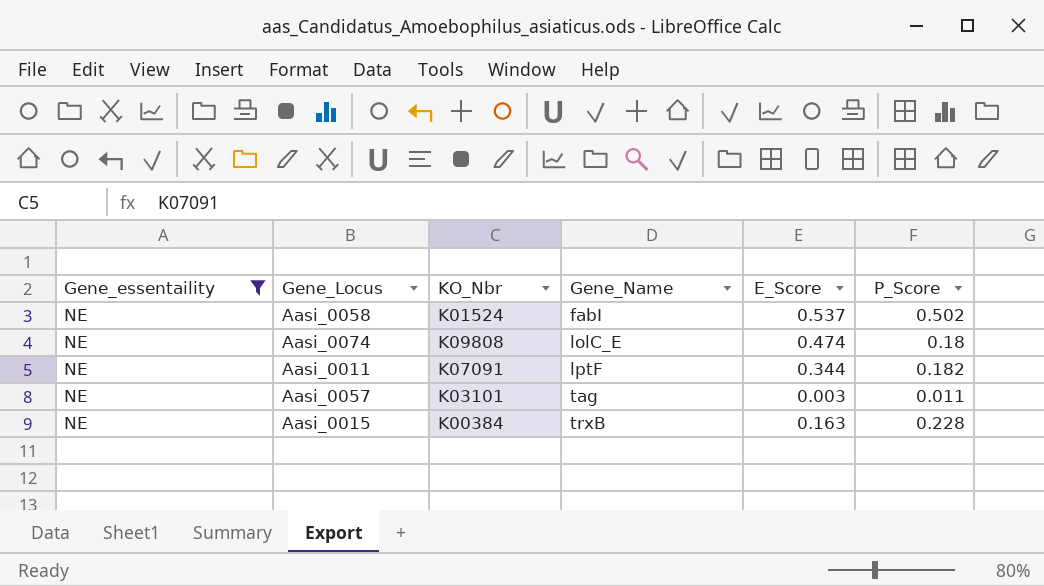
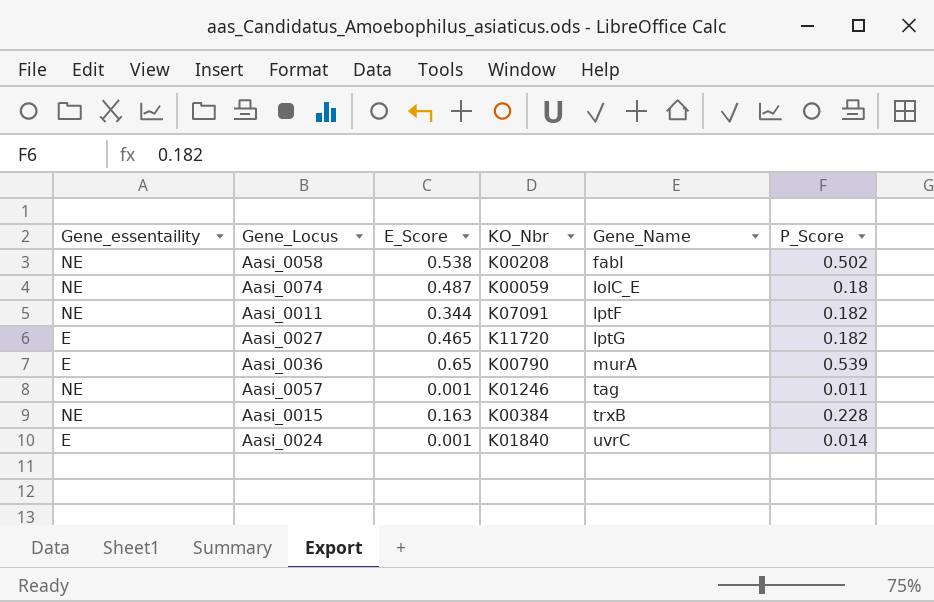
filter: Gene_essentaility = NE -> none
column E_Score | position: 5 -> 3
Aasi_0058 | E_Score: 0.537 -> 0.538
Aasi_0058 | KO_Nbr: K01524 -> K00208
Aasi_0074 | E_Score: 0.474 -> 0.487
Aasi_0074 | KO_Nbr: K09808 -> K00059
Aasi_0057 | E_Score: 0.003 -> 0.001
Aasi_0057 | KO_Nbr: K03101 -> K01246

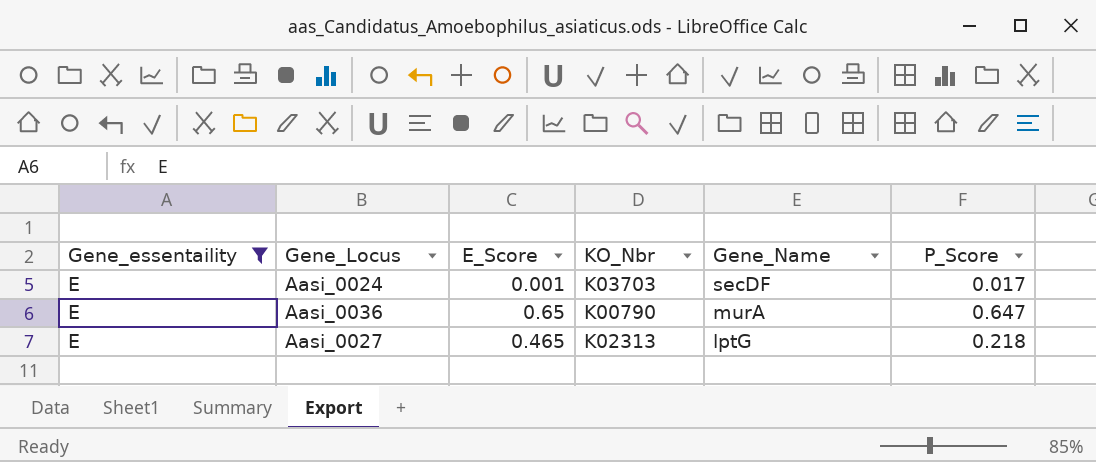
filter: none -> Gene_essentaility = E
row order: Gene_Name ascending -> Gene_Name descending
Aasi_0024 | KO_Nbr: K01840 -> K03703
Aasi_0024 | Gene_Name: uvrC -> secDF
Aasi_0024 | P_Score: 0.014 -> 0.017
Aasi_0036 | P_Score: 0.539 -> 0.647
Aasi_0027 | KO_Nbr: K11720 -> K02313
Aasi_0027 | P_Score: 0.182 -> 0.218

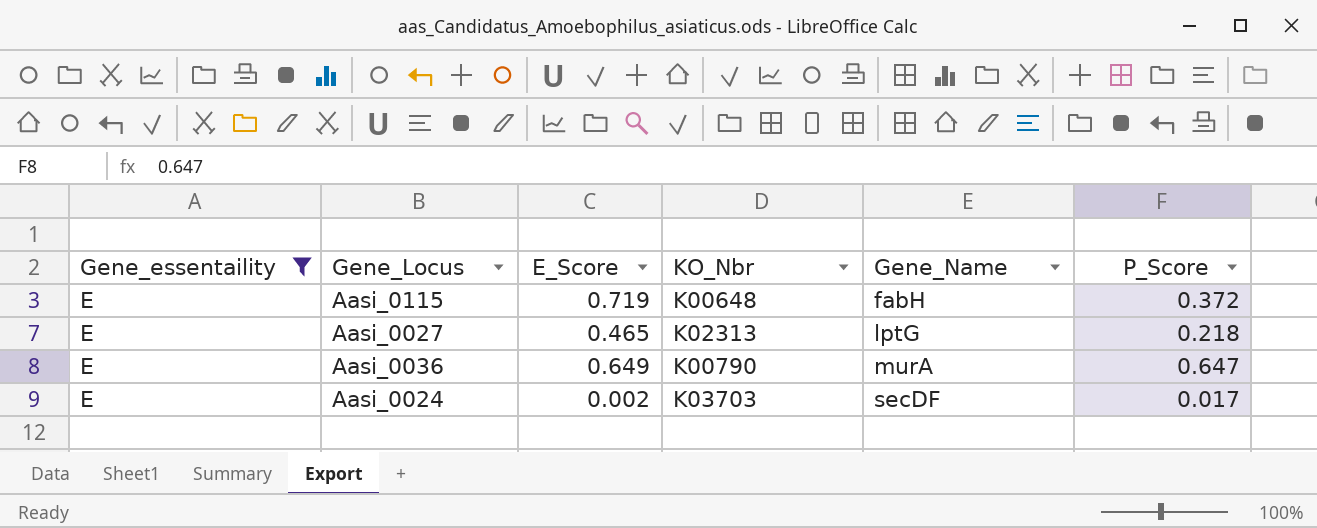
row order: Gene_Name descending -> Gene_Name ascending
row Aasi_0115: none -> E | 0.719 | K00648 | fabH | 0.372
Aasi_0036 | E_Score: 0.65 -> 0.649
Aasi_0024 | E_Score: 0.001 -> 0.002

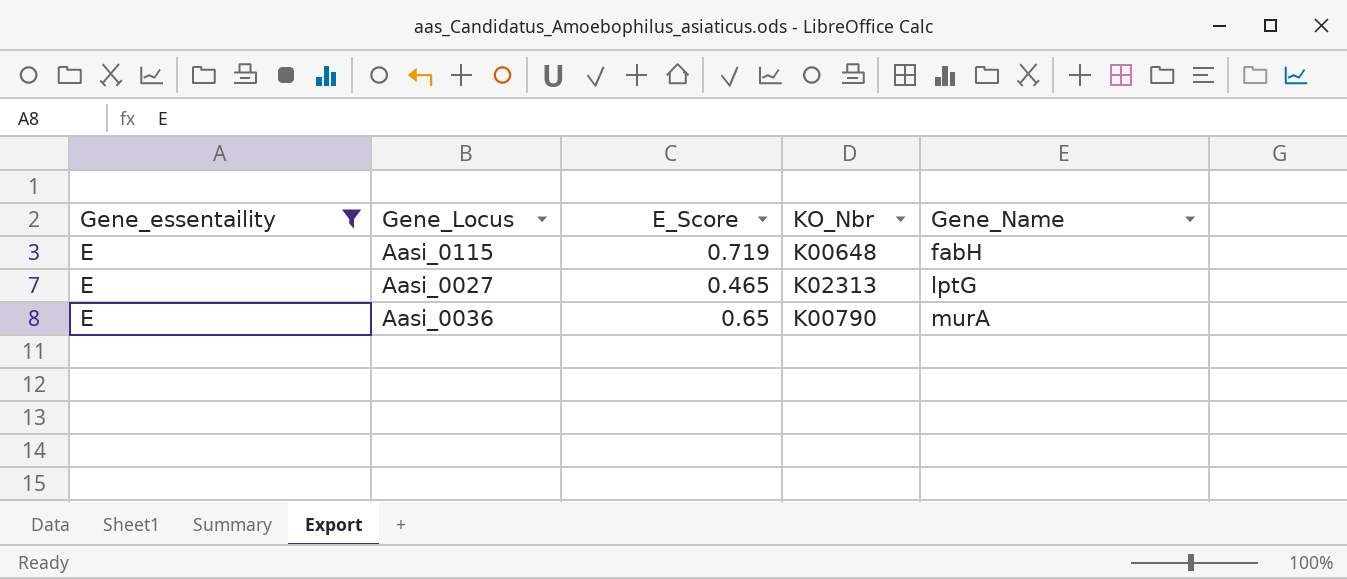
column P_Score | position: 6 -> none
row Aasi_0024: E | 0.002 | K03703 | secDF | 0.017 -> none
Aasi_0036 | E_Score: 0.649 -> 0.65

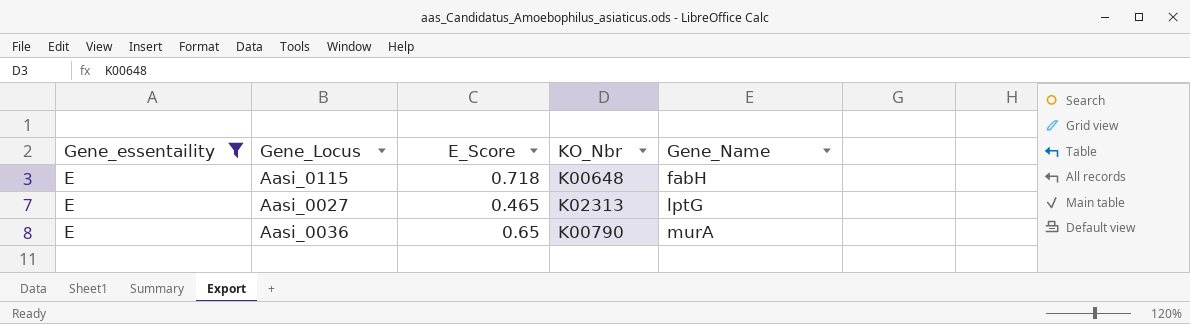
Aasi_0115 | E_Score: 0.719 -> 0.718

